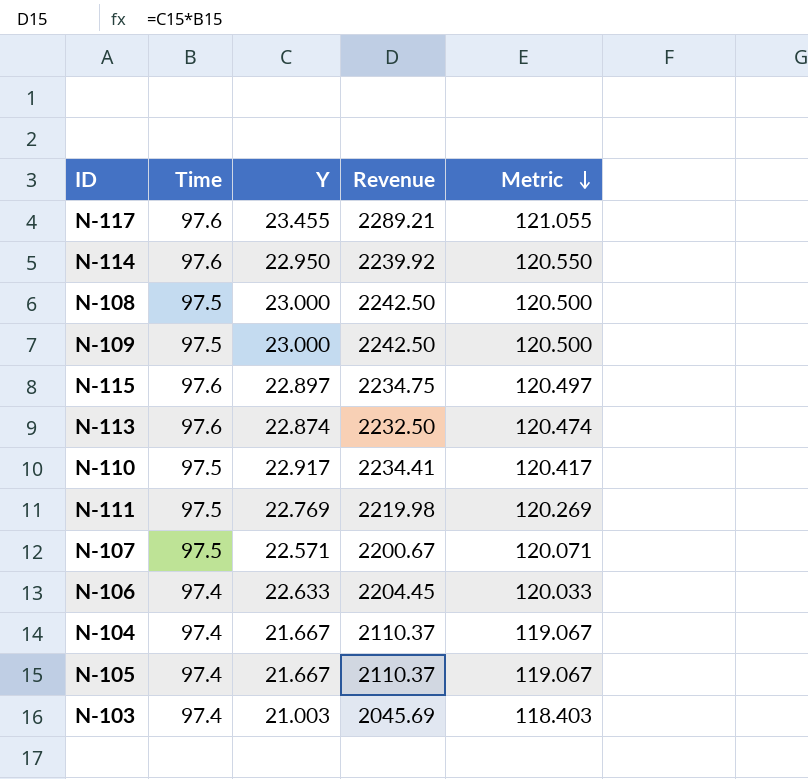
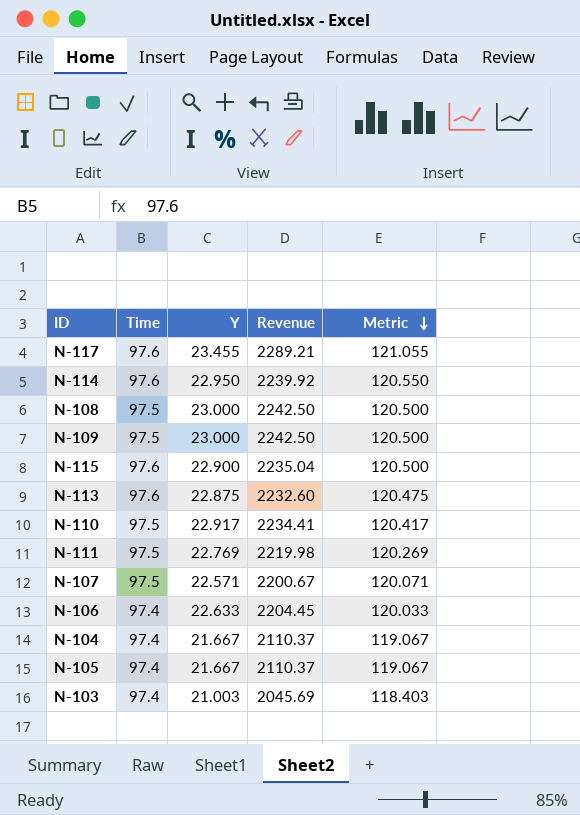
N-115 | Y: 22.897 -> 22.900
N-115 | Revenue: 2234.75 -> 2235.04
N-115 | Metric: 120.497 -> 120.500
N-113 | Y: 22.874 -> 22.875
N-113 | Revenue: 2232.50 -> 2232.60
N-113 | Metric: 120.474 -> 120.475

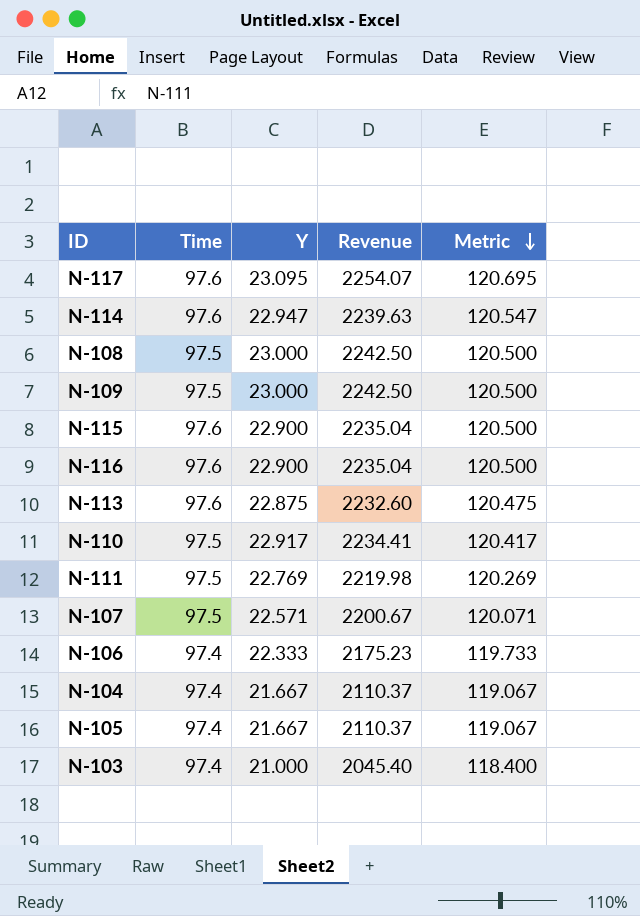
N-117 | Y: 23.455 -> 23.095
N-117 | Revenue: 2289.21 -> 2254.07
N-117 | Metric: 121.055 -> 120.695
N-114 | Y: 22.950 -> 22.947
N-114 | Revenue: 2239.92 -> 2239.63
N-114 | Metric: 120.550 -> 120.547
row N-116: none -> 97.6 | 22.900 | 2235.04 | 120.500
N-106 | Y: 22.633 -> 22.333
N-106 | Revenue: 2204.45 -> 2175.23
N-106 | Metric: 120.033 -> 119.733
N-103 | Y: 21.003 -> 21.000
N-103 | Revenue: 2045.69 -> 2045.40
N-103 | Metric: 118.403 -> 118.400

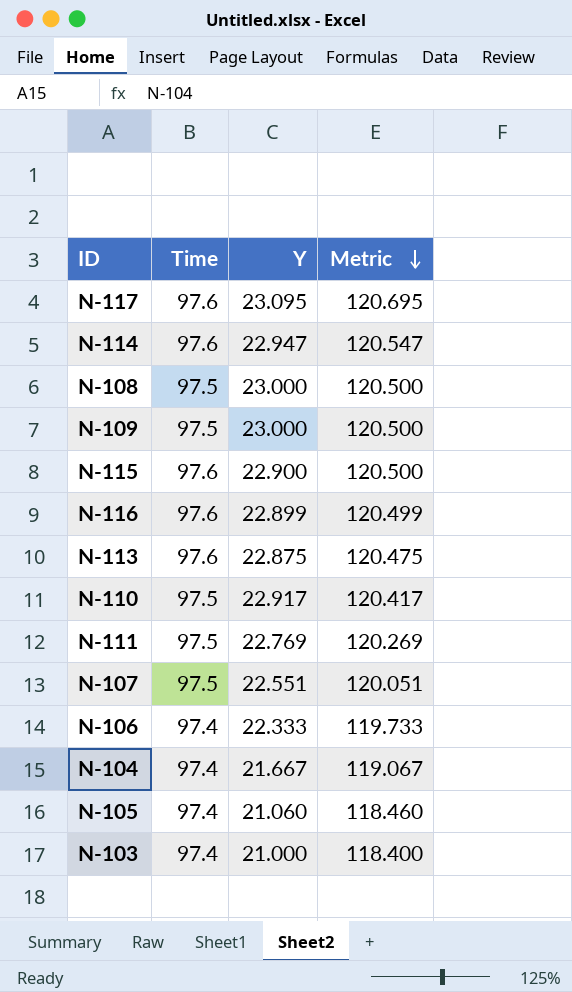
column Revenue | formula: [Time] * [Y] -> none
N-116 | Y: 22.900 -> 22.899
N-116 | Metric: 120.500 -> 120.499
N-107 | Y: 22.571 -> 22.551
N-107 | Metric: 120.071 -> 120.051
N-105 | Y: 21.667 -> 21.060
N-105 | Metric: 119.067 -> 118.460

